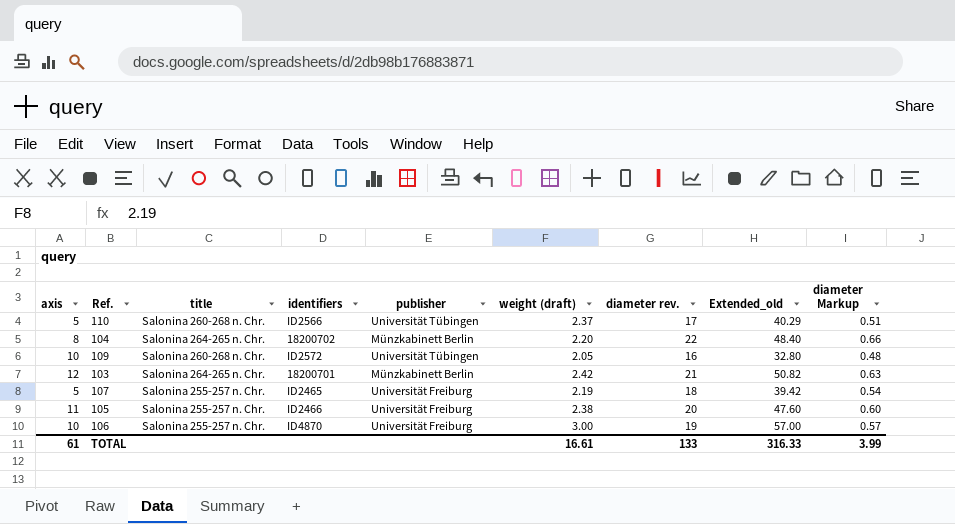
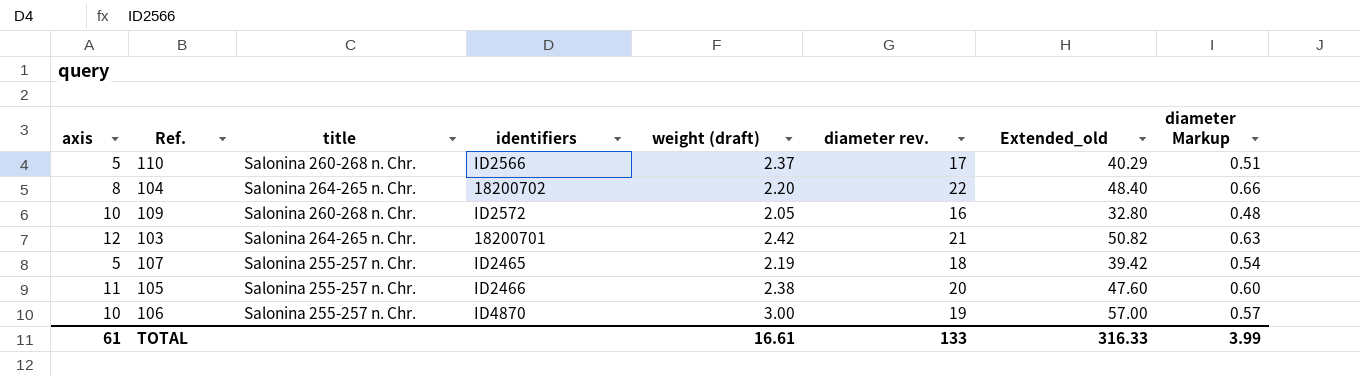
column publisher | position: 5 -> none

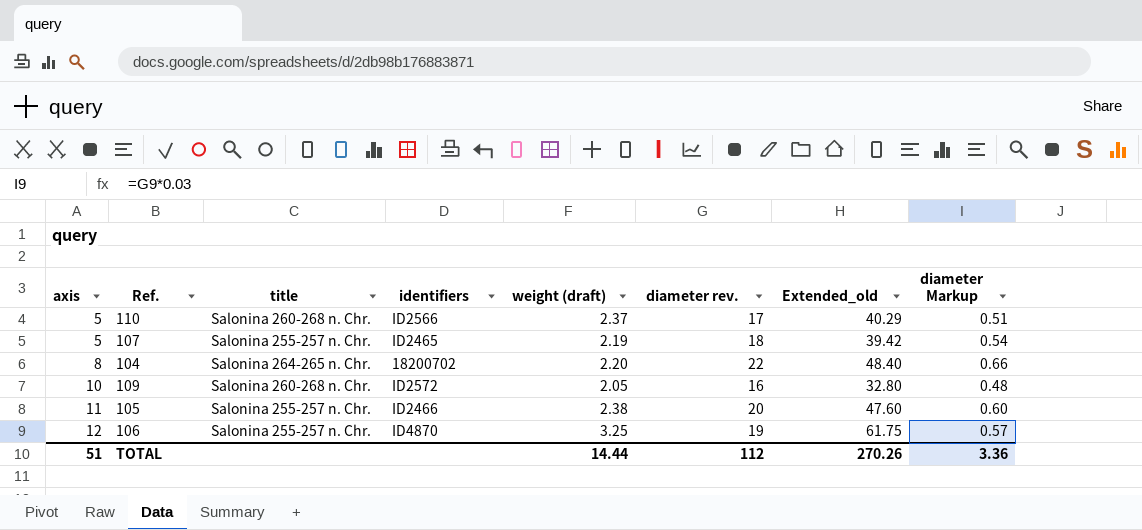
row order: none -> axis ascending
row 103: 12 | Salonina 264-265 n. Chr. | 18200701 | 2.42 | 21 | 50.82 | 0.63 -> none
106 | axis: 10 -> 12
106 | weight (draft): 3.00 -> 3.25
106 | Extended_old: 57.00 -> 61.75
TOTAL | axis: 61 -> 51
TOTAL | weight (draft): 16.61 -> 14.44
TOTAL | diameter rev.: 133 -> 112
TOTAL | Extended_old: 316.33 -> 270.26
TOTAL | diameter Markup: 3.99 -> 3.36

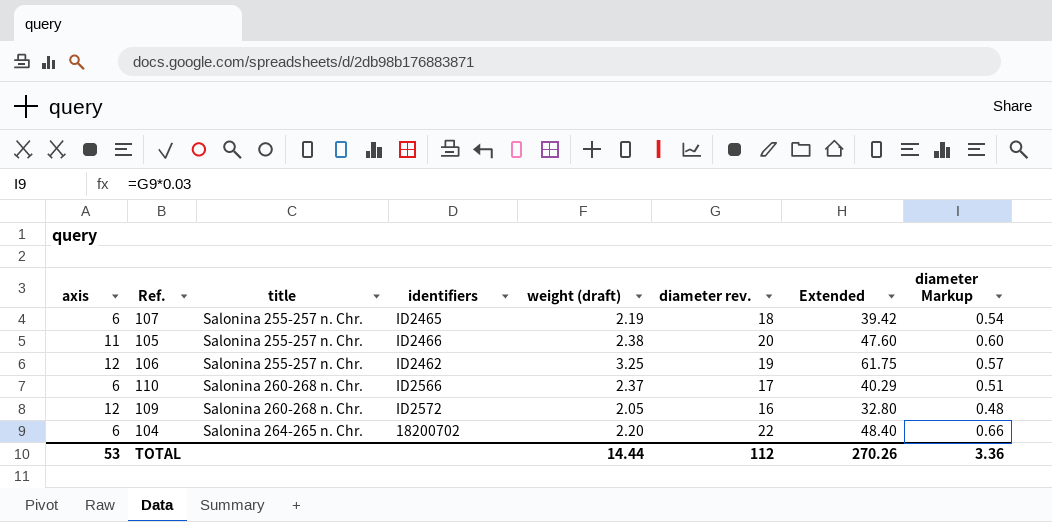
row order: axis ascending -> title ascending
column name: Extended_old -> Extended
107 | axis: 5 -> 6
106 | identifiers: ID4870 -> ID2462
110 | axis: 5 -> 6
109 | axis: 10 -> 12
104 | axis: 8 -> 6
TOTAL | axis: 51 -> 53

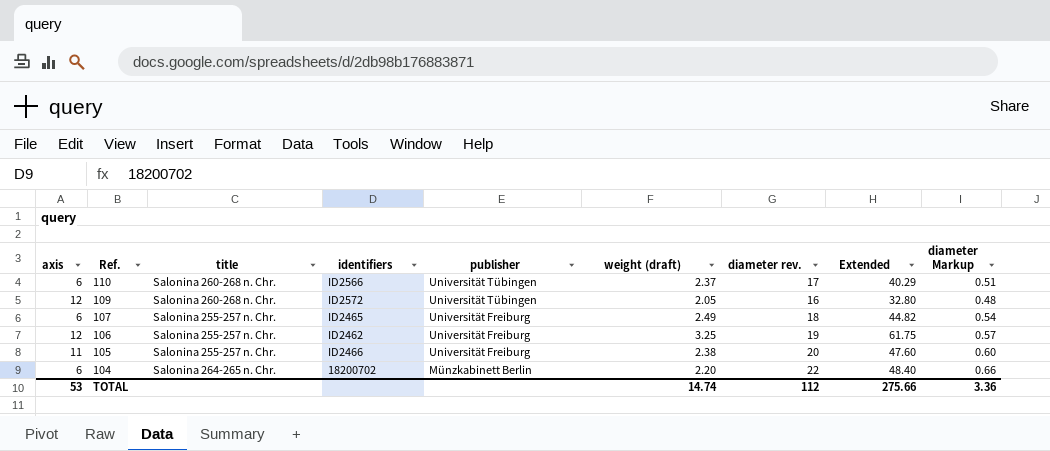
row order: title ascending -> Ref. descending
column publisher | position: none -> 5
107 | weight (draft): 2.19 -> 2.49
107 | Extended: 39.42 -> 44.82
TOTAL | weight (draft): 14.44 -> 14.74
TOTAL | Extended: 270.26 -> 275.66

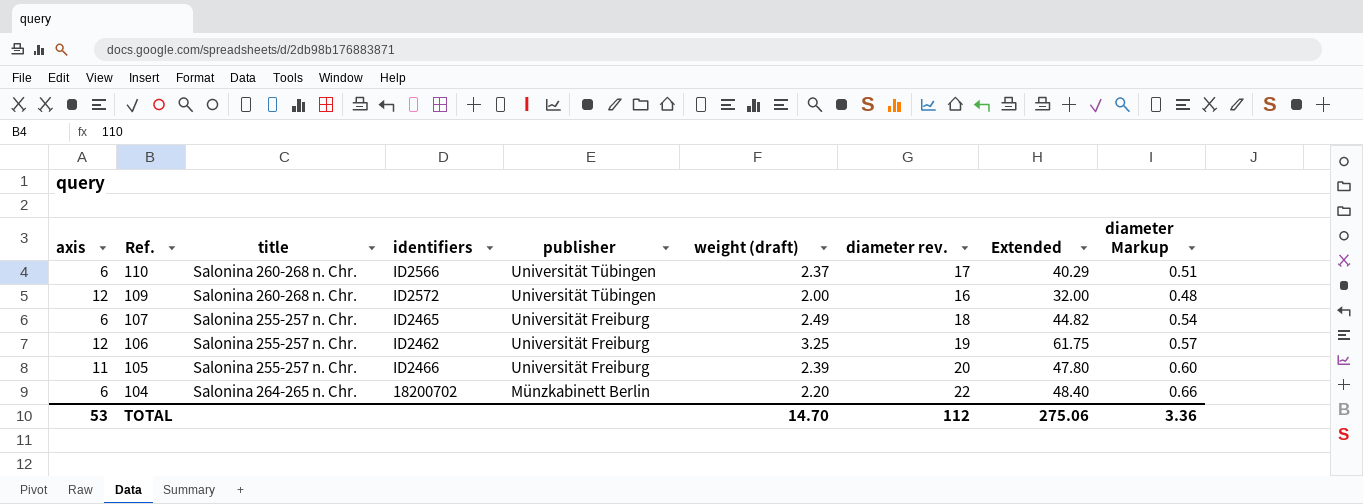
109 | weight (draft): 2.05 -> 2.00
109 | Extended: 32.80 -> 32.00
105 | weight (draft): 2.38 -> 2.39
105 | Extended: 47.60 -> 47.80
TOTAL | weight (draft): 14.74 -> 14.70
TOTAL | Extended: 275.66 -> 275.06

